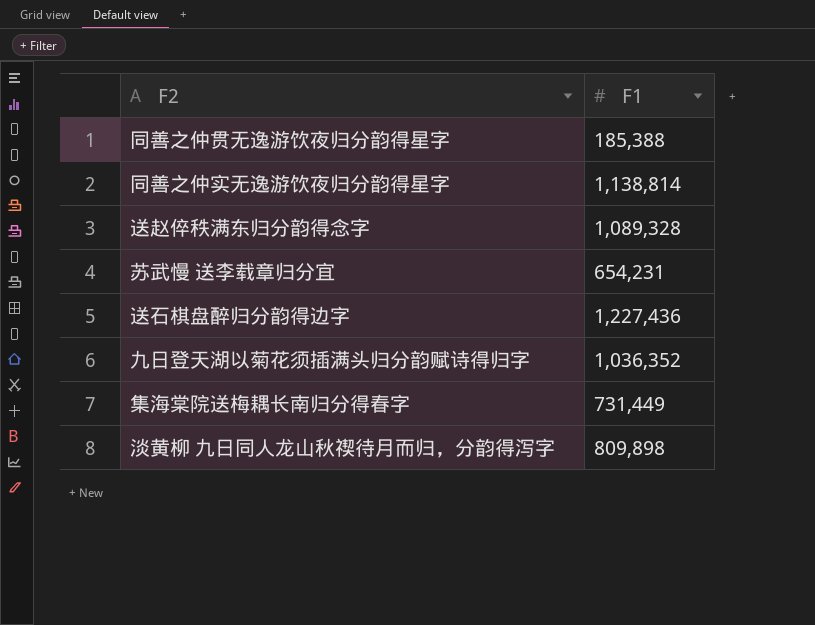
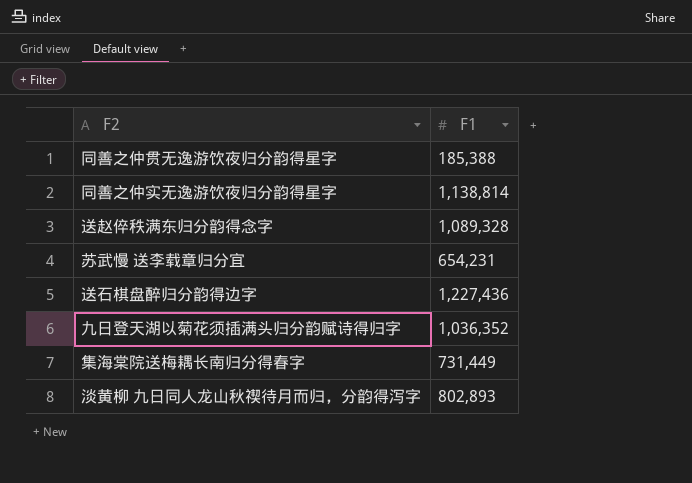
淡黄柳 九日同人龙山秋禊待月而归，分韵得泻字 | F1: 809,898 -> 802,893

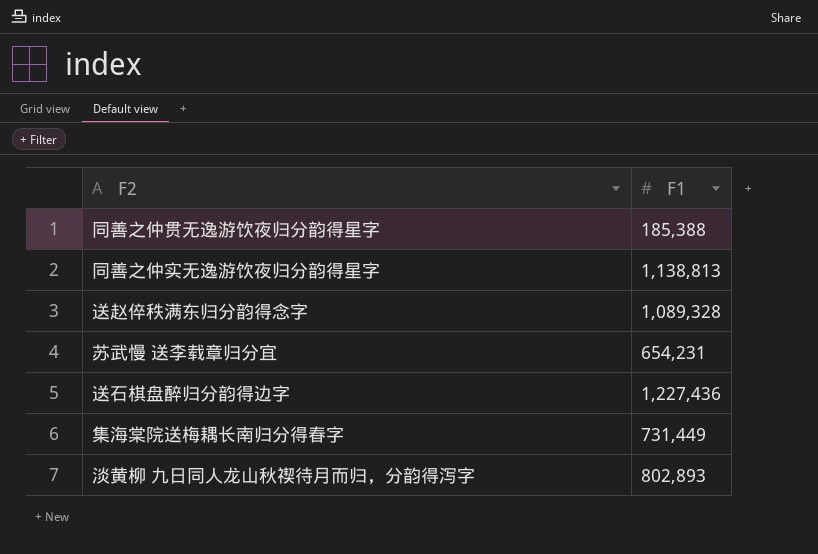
row 九日登天湖以菊花须插满头归分韵赋诗得归字: 1,036,352 -> none
同善之仲实无逸游饮夜归分韵得星字 | F1: 1,138,814 -> 1,138,813

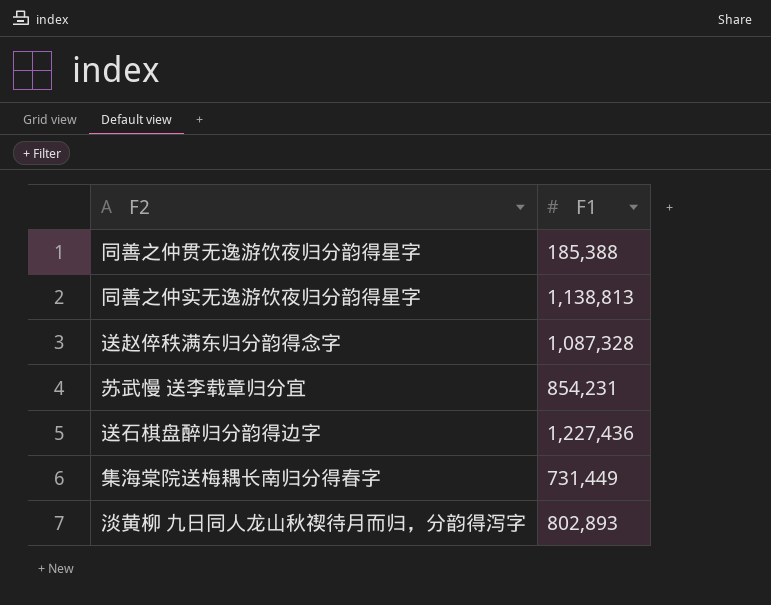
送赵倅秩满东归分韵得念字 | F1: 1,089,328 -> 1,087,328
苏武慢 送李载章归分宜 | F1: 654,231 -> 854,231

